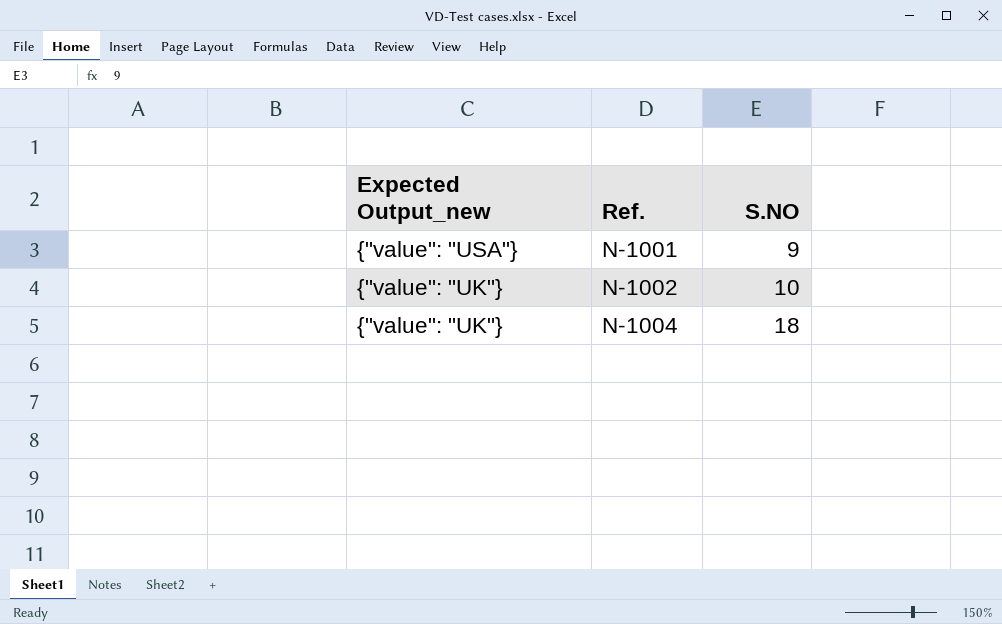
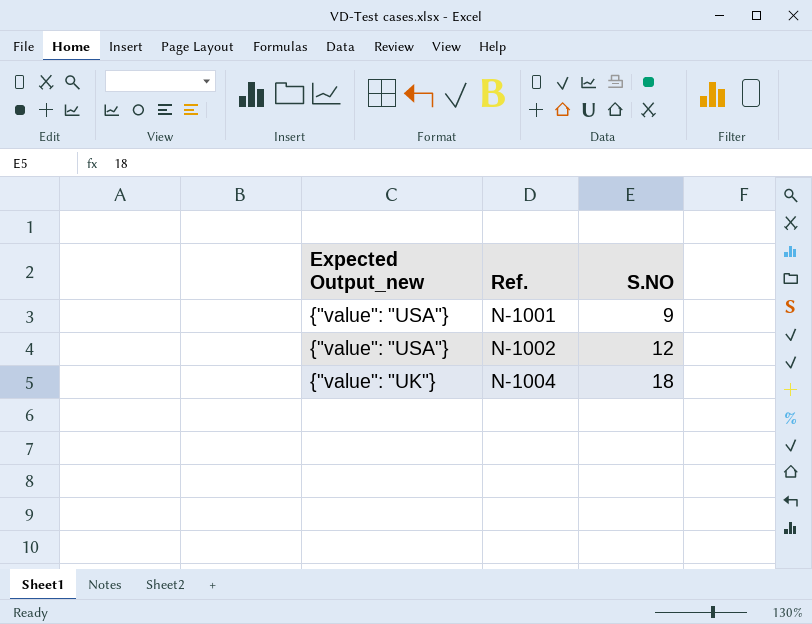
N-1002 | Expected Output_new: {"value": "UK"} -> {"value": "USA"}
N-1002 | S.NO: 10 -> 12

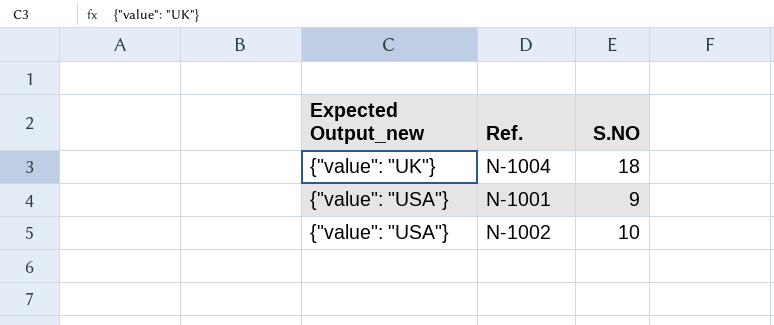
row order: Expected Output_new descending -> Expected Output_new ascending
N-1002 | S.NO: 12 -> 10

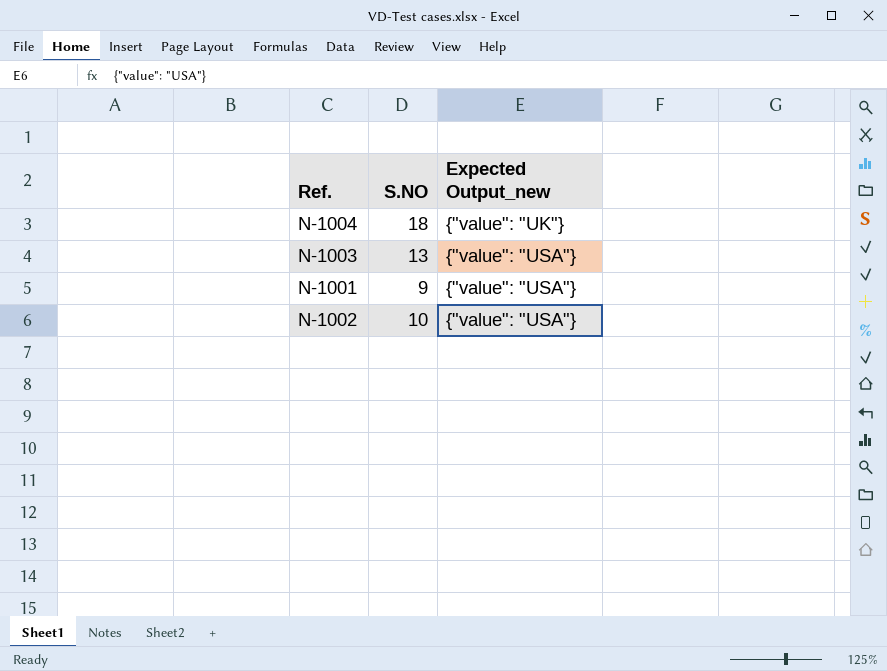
column Expected Output_new | position: 1 -> 3
row N-1003: none -> 13 | {"value": "USA"}

